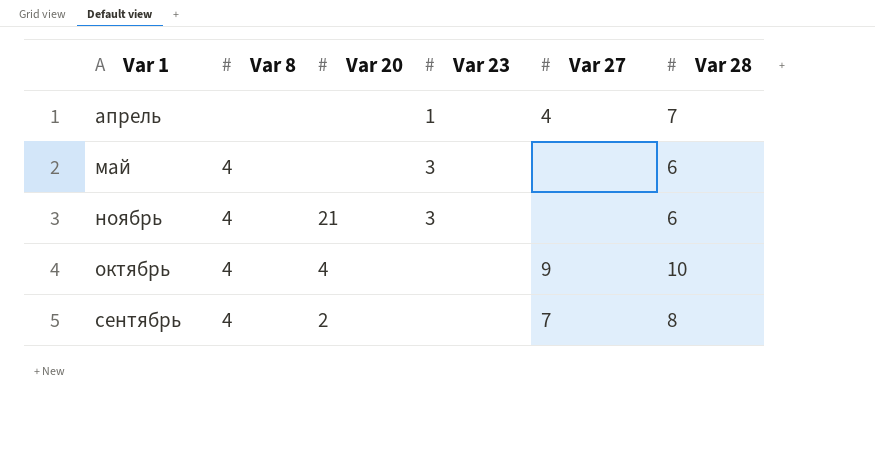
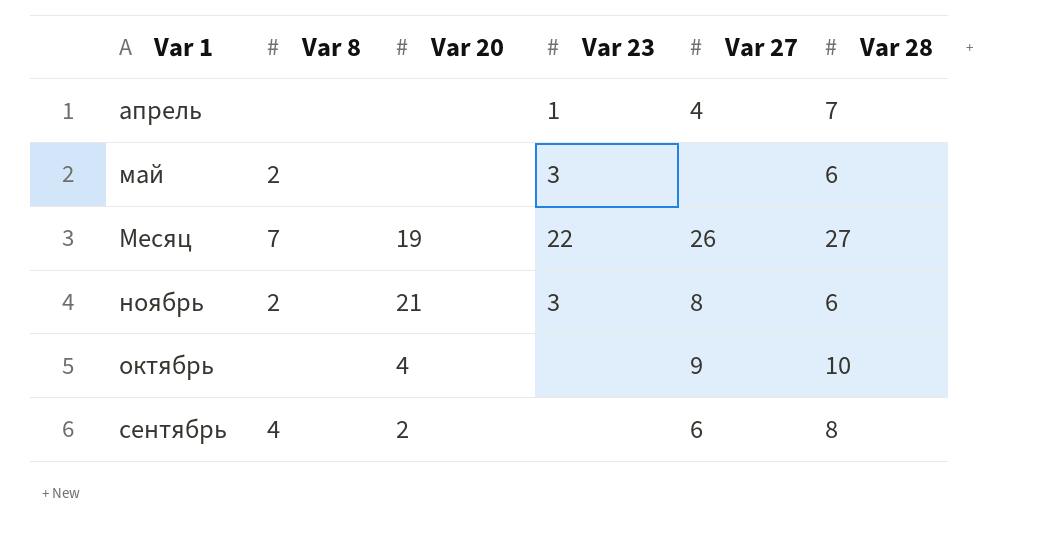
май | Var 8: 4 -> 2
row Месяц: none -> 7 | 19 | 22 | 26 | 27
ноябрь | Var 8: 4 -> 2
ноябрь | Var 27: none -> 8
октябрь | Var 8: 4 -> none
сентябрь | Var 27: 7 -> 6

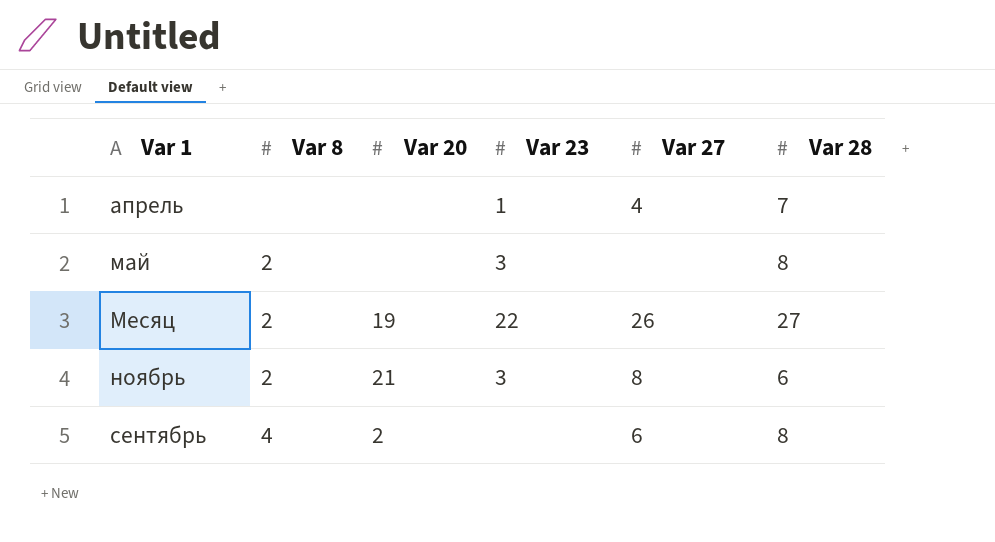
row октябрь: none | 4 | none | 9 | 10 -> none
май | Var 28: 6 -> 8
Месяц | Var 8: 7 -> 2

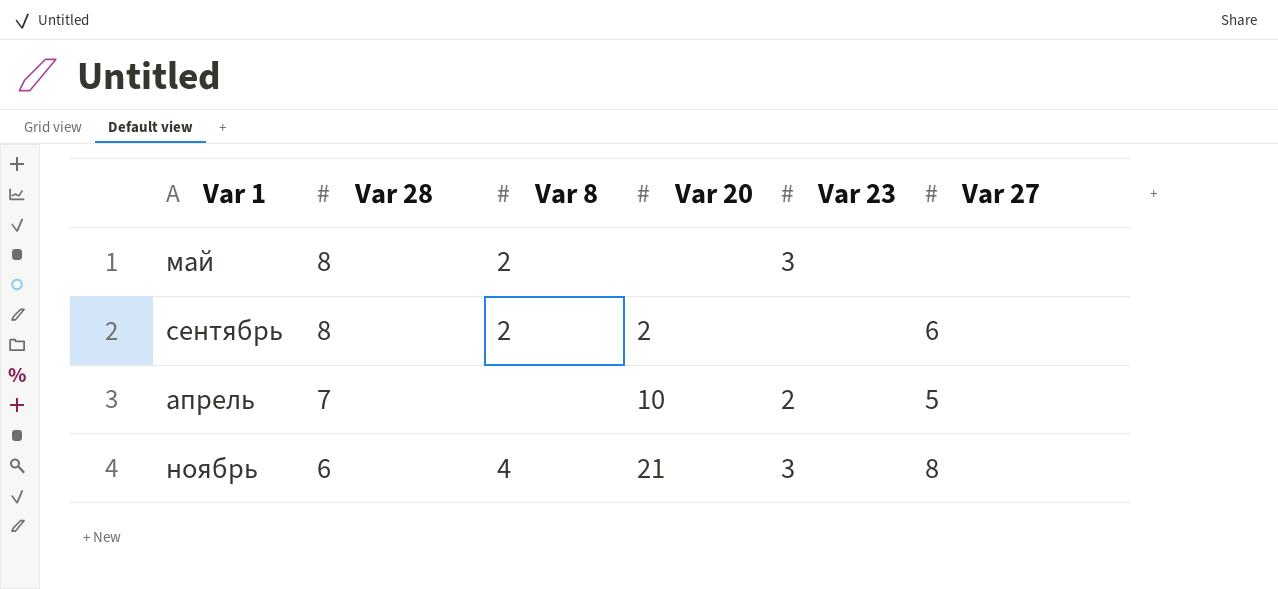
row order: Var 1 ascending -> Var 28 descending
column Var 28 | position: 6 -> 2
row Месяц: 2 | 19 | 22 | 26 | 27 -> none
сентябрь | Var 8: 4 -> 2
апрель | Var 20: none -> 10
апрель | Var 23: 1 -> 2
апрель | Var 27: 4 -> 5
ноябрь | Var 8: 2 -> 4

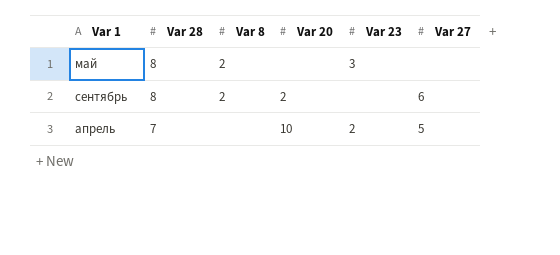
row ноябрь: 6 | 4 | 21 | 3 | 8 -> none

